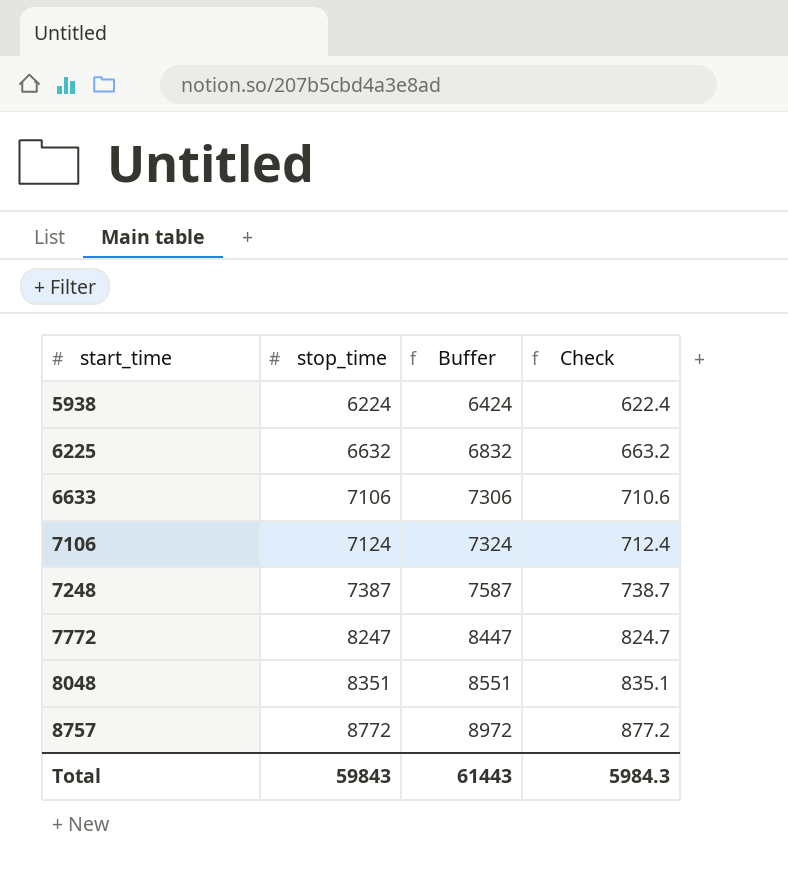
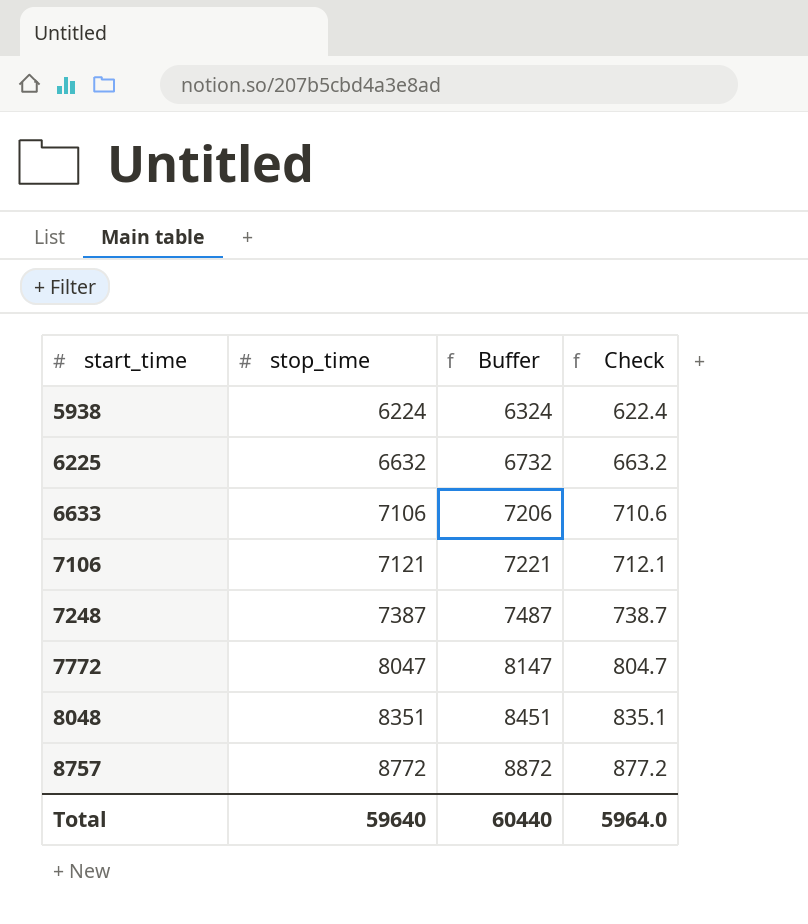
column Buffer | formula: [stop_time] + 200 -> [stop_time] + 100
7106 | stop_time: 7124 -> 7121
7106 | Check: 712.4 -> 712.1
7772 | stop_time: 8247 -> 8047
7772 | Check: 824.7 -> 804.7
Total | stop_time: 59843 -> 59640
Total | Buffer: 61443 -> 60440
Total | Check: 5984.3 -> 5964.0

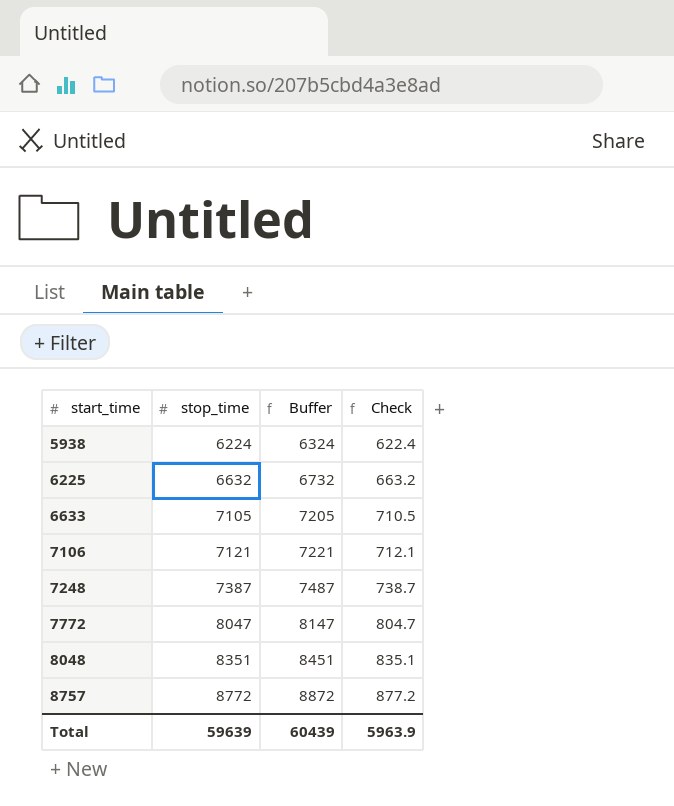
6633 | stop_time: 7106 -> 7105
6633 | Buffer: 7206 -> 7205
6633 | Check: 710.6 -> 710.5
Total | stop_time: 59640 -> 59639
Total | Buffer: 60440 -> 60439
Total | Check: 5964.0 -> 5963.9

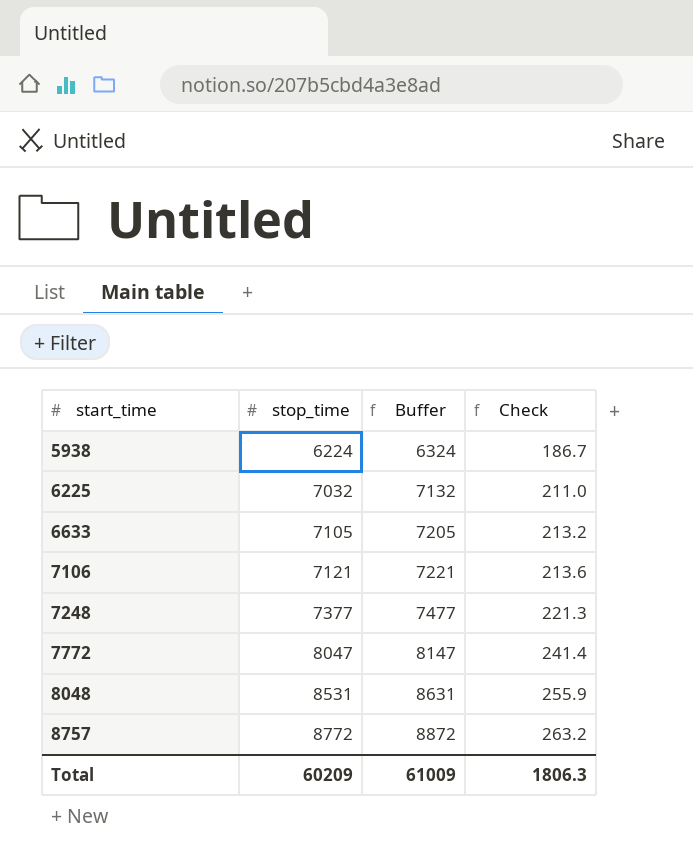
column Check | formula: [stop_time] * 0.1 -> [stop_time] * 0.03
6225 | stop_time: 6632 -> 7032
6225 | Buffer: 6732 -> 7132
7248 | stop_time: 7387 -> 7377
7248 | Buffer: 7487 -> 7477
8048 | stop_time: 8351 -> 8531
8048 | Buffer: 8451 -> 8631
Total | stop_time: 59639 -> 60209
Total | Buffer: 60439 -> 61009
Total | Check: 5963.9 -> 1806.3

